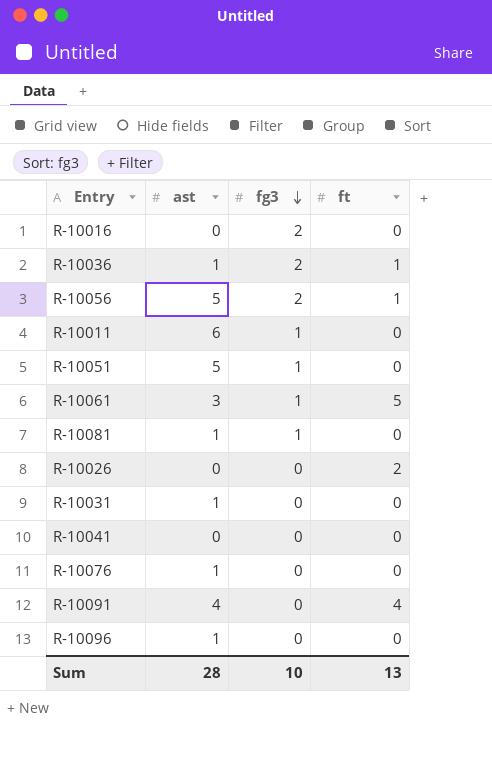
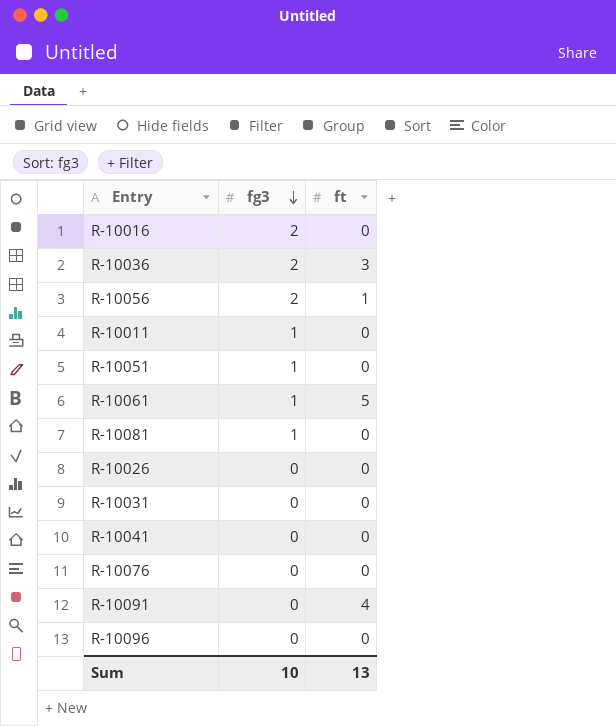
column ast | position: 2 -> none
R-10036 | ft: 1 -> 3
R-10026 | ft: 2 -> 0

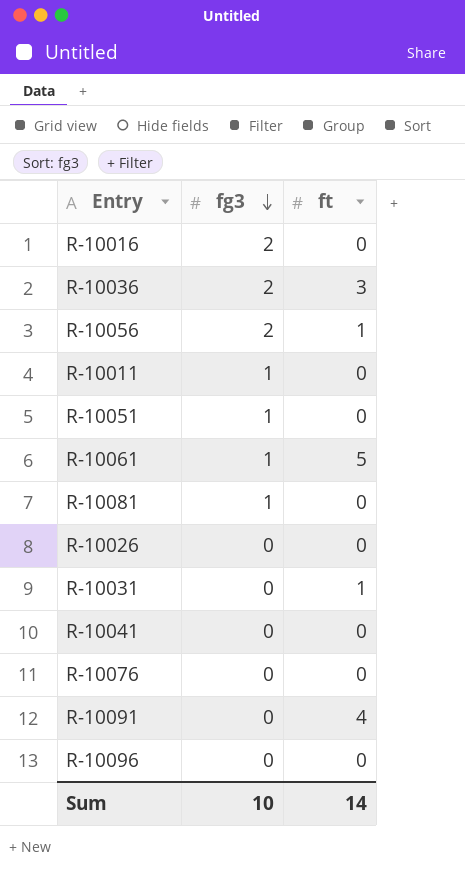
R-10031 | ft: 0 -> 1
Sum | ft: 13 -> 14

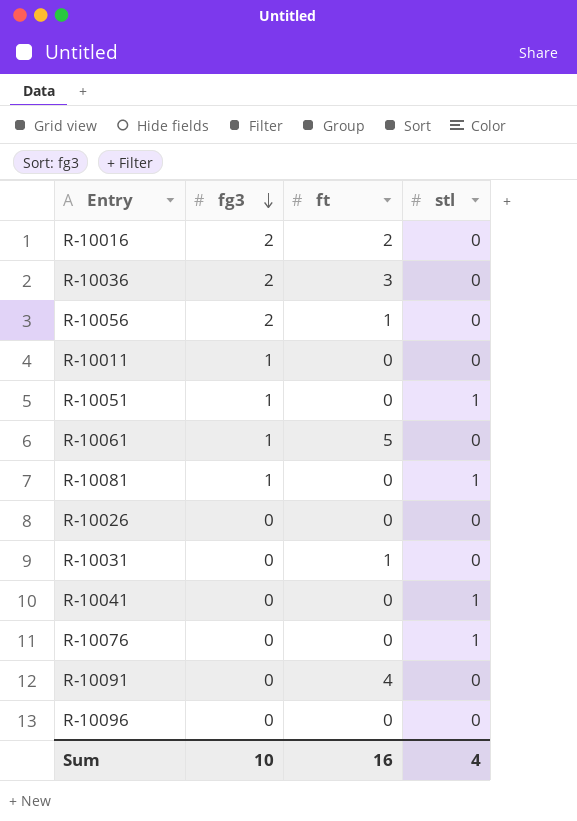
column stl | position: none -> 4
R-10016 | ft: 0 -> 2
Sum | ft: 14 -> 16

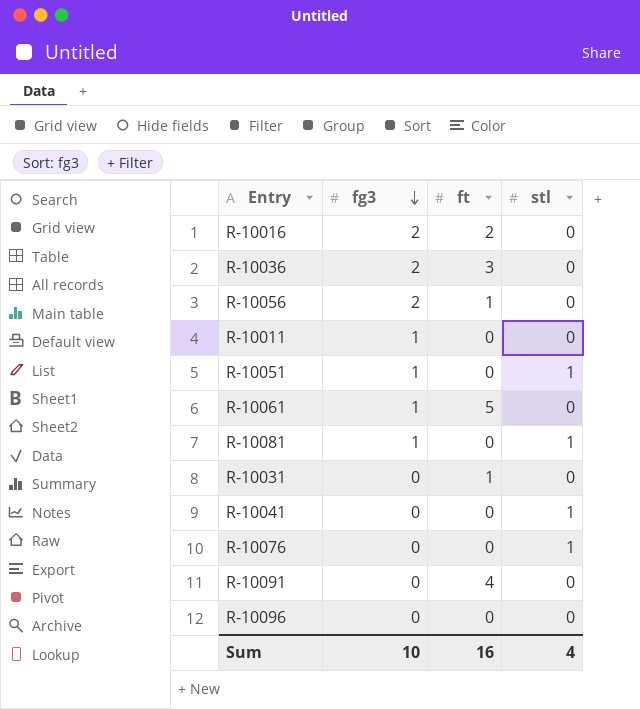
row R-10026: 0 | 0 | 0 -> none

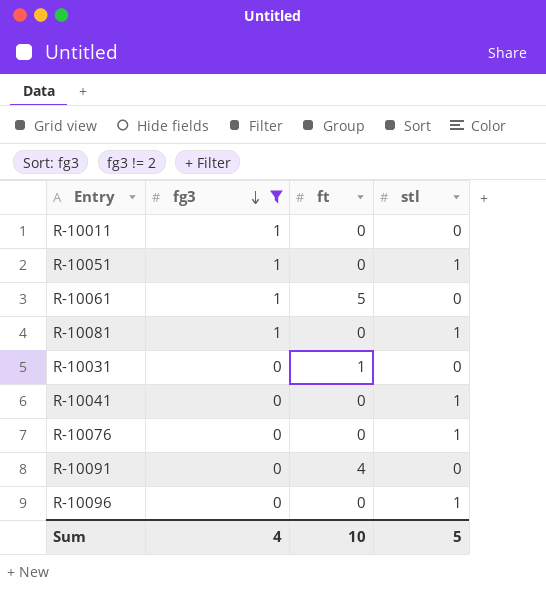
filter: none -> fg3 != 2
R-10096 | stl: 0 -> 1
Sum | fg3: 10 -> 4
Sum | ft: 16 -> 10
Sum | stl: 4 -> 5

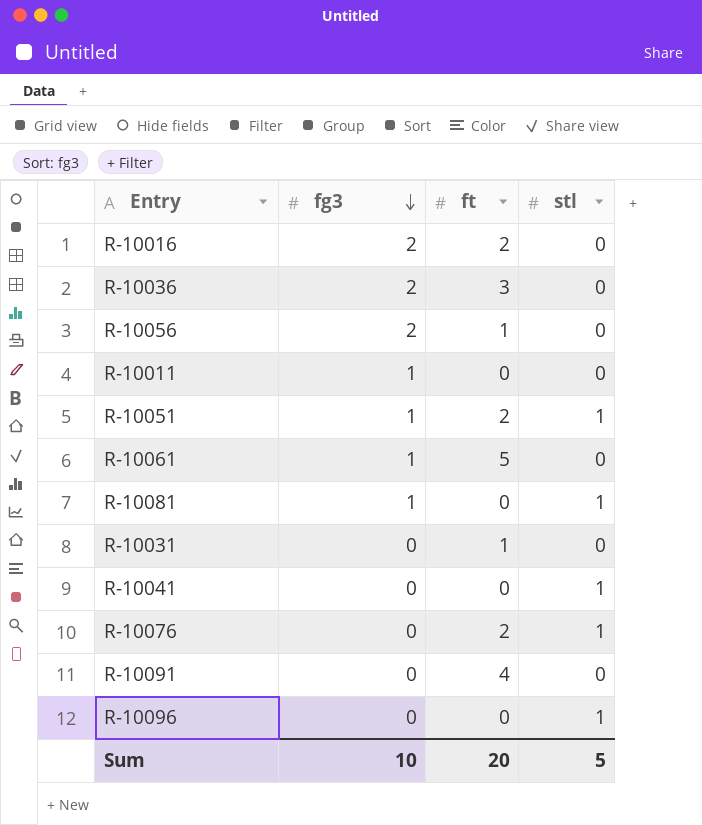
filter: fg3 != 2 -> none
R-10051 | ft: 0 -> 2
R-10076 | ft: 0 -> 2
Sum | fg3: 4 -> 10
Sum | ft: 10 -> 20

